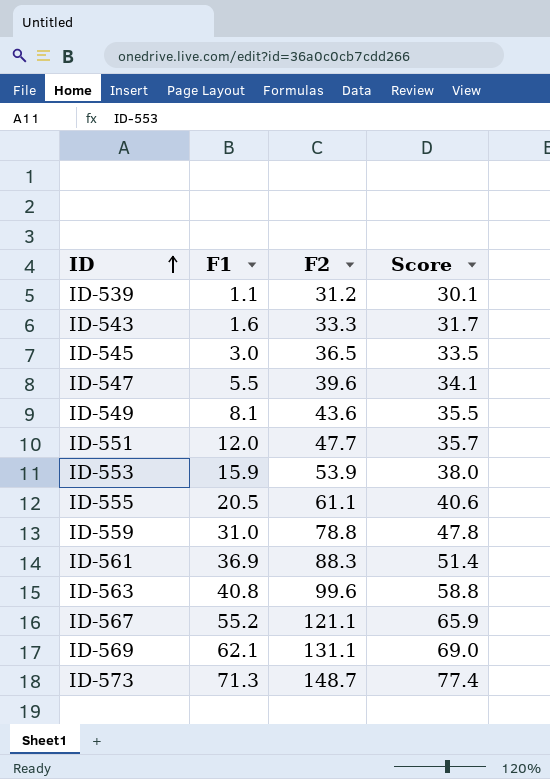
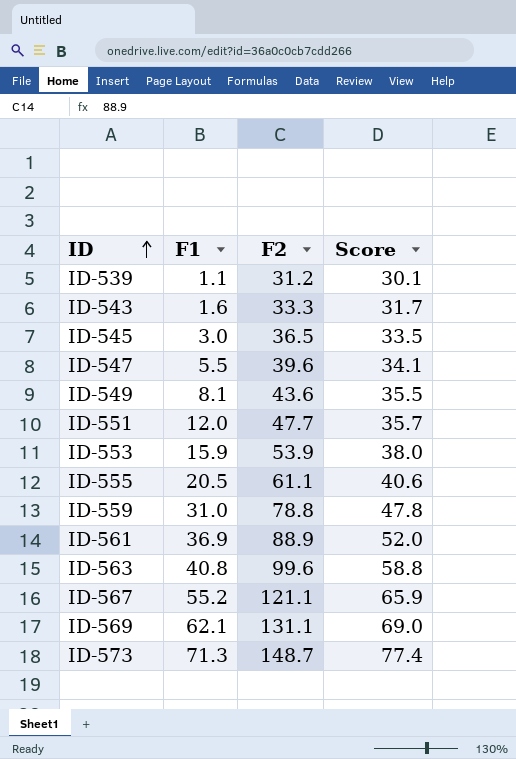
ID-561 | F2: 88.3 -> 88.9
ID-561 | Score: 51.4 -> 52.0

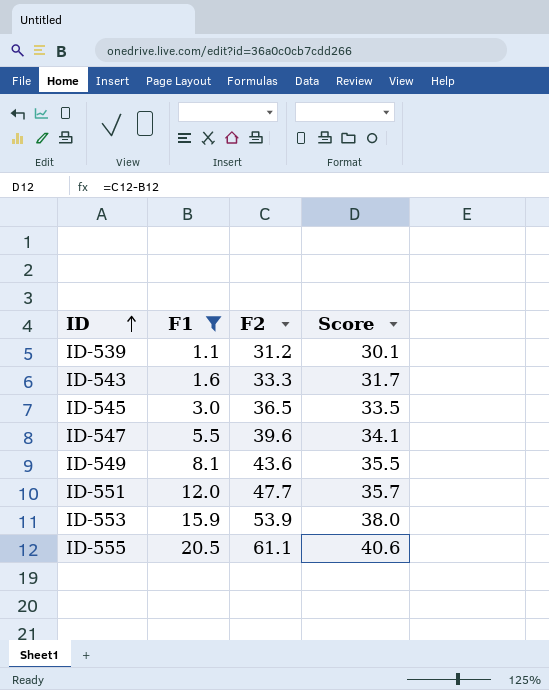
filter: none -> F1 <= 20.5

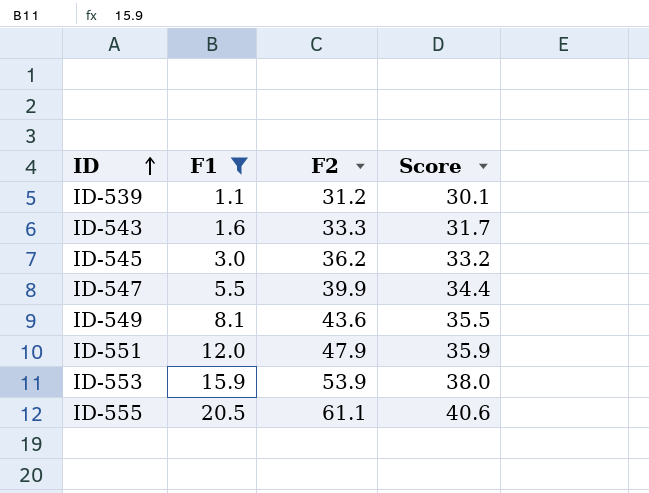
ID-545 | F2: 36.5 -> 36.2
ID-545 | Score: 33.5 -> 33.2
ID-547 | F2: 39.6 -> 39.9
ID-547 | Score: 34.1 -> 34.4
ID-551 | F2: 47.7 -> 47.9
ID-551 | Score: 35.7 -> 35.9

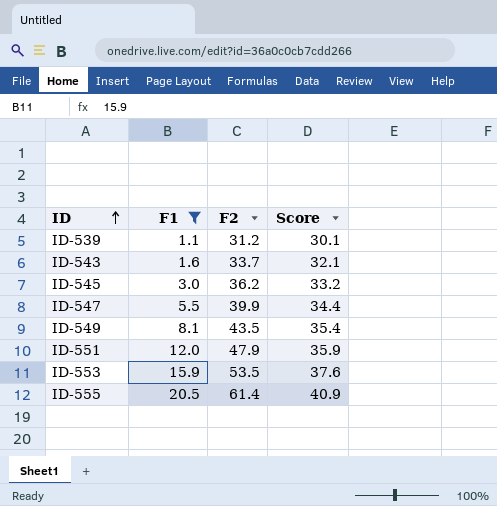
ID-543 | F2: 33.3 -> 33.7
ID-543 | Score: 31.7 -> 32.1
ID-549 | F2: 43.6 -> 43.5
ID-549 | Score: 35.5 -> 35.4
ID-553 | F2: 53.9 -> 53.5
ID-553 | Score: 38.0 -> 37.6
ID-555 | F2: 61.1 -> 61.4
ID-555 | Score: 40.6 -> 40.9

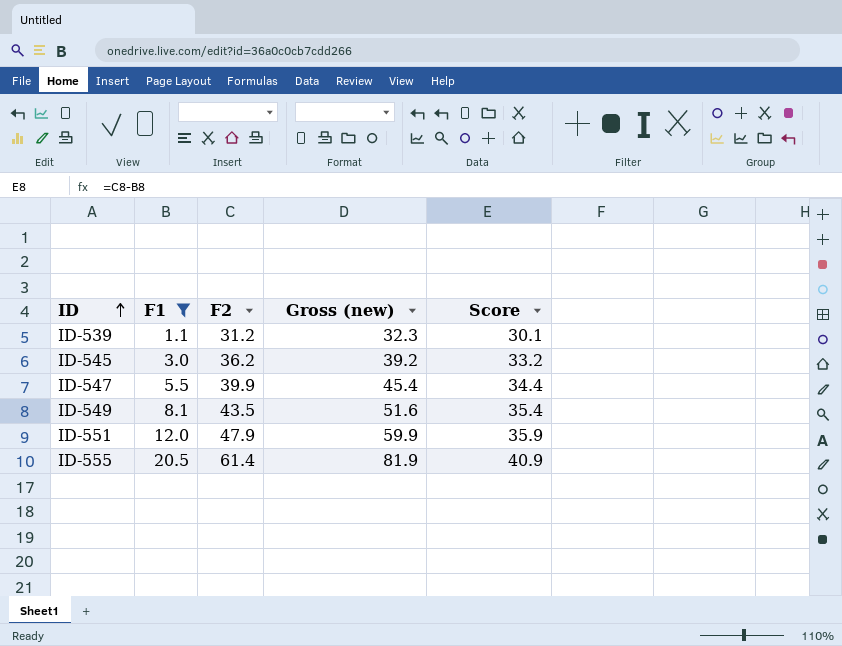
column Gross (new) | formula: none -> [F1] + [F2]
row ID-543: 1.6 | 33.7 | 32.1 -> none
row ID-553: 15.9 | 53.5 | 37.6 -> none

